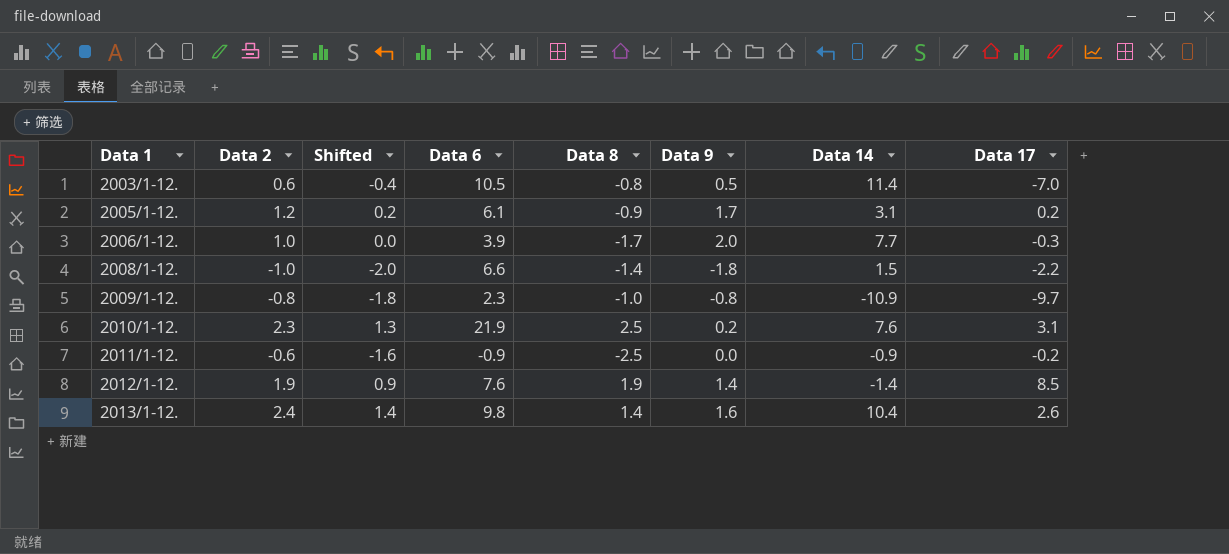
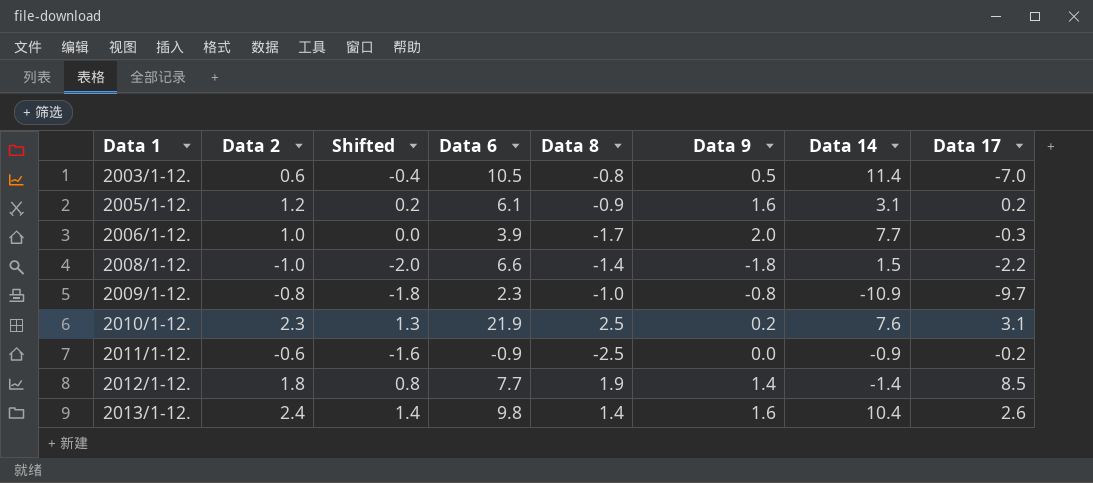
2005/1-12. | Data 9: 1.7 -> 1.6
2012/1-12. | Data 2: 1.9 -> 1.8
2012/1-12. | Shifted: 0.9 -> 0.8
2012/1-12. | Data 6: 7.6 -> 7.7

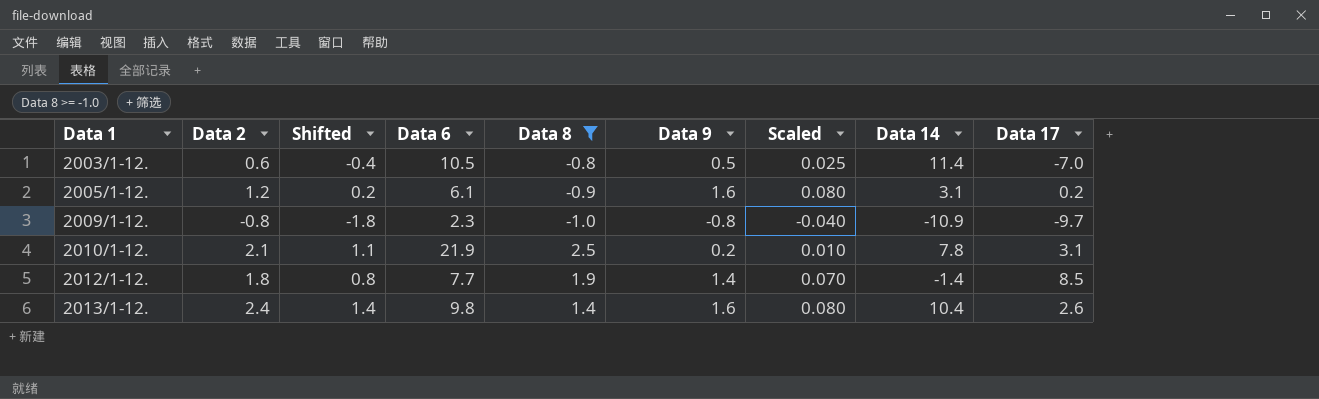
filter: none -> Data 8 >= -1.0
column Scaled | formula: none -> [Data 9] * 0.05
2010/1-12. | Data 2: 2.3 -> 2.1
2010/1-12. | Shifted: 1.3 -> 1.1
2010/1-12. | Data 14: 7.6 -> 7.8

